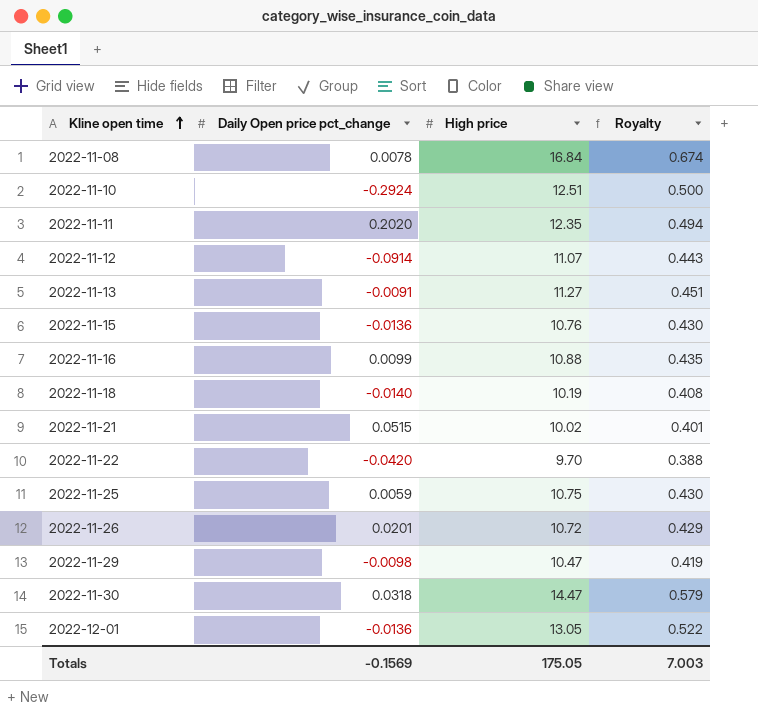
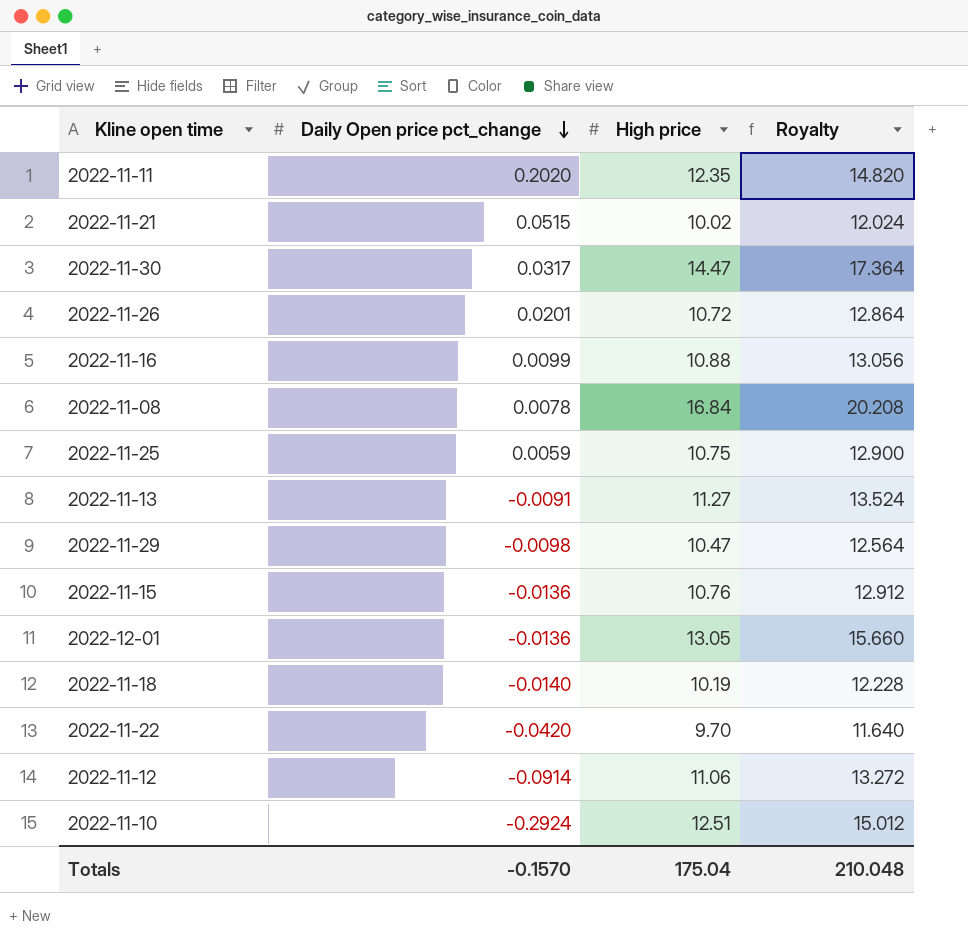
row order: Kline open time ascending -> Daily Open price pct_change descending
column Royalty | formula: [High price] * 0.04 -> [High price] * 1.2
2022-11-30 | Daily Open price pct_change: 0.0318 -> 0.0317
2022-11-12 | High price: 11.07 -> 11.06
Totals | Daily Open price pct_change: -0.1569 -> -0.1570
Totals | High price: 175.05 -> 175.04
Totals | Royalty: 7.003 -> 210.048

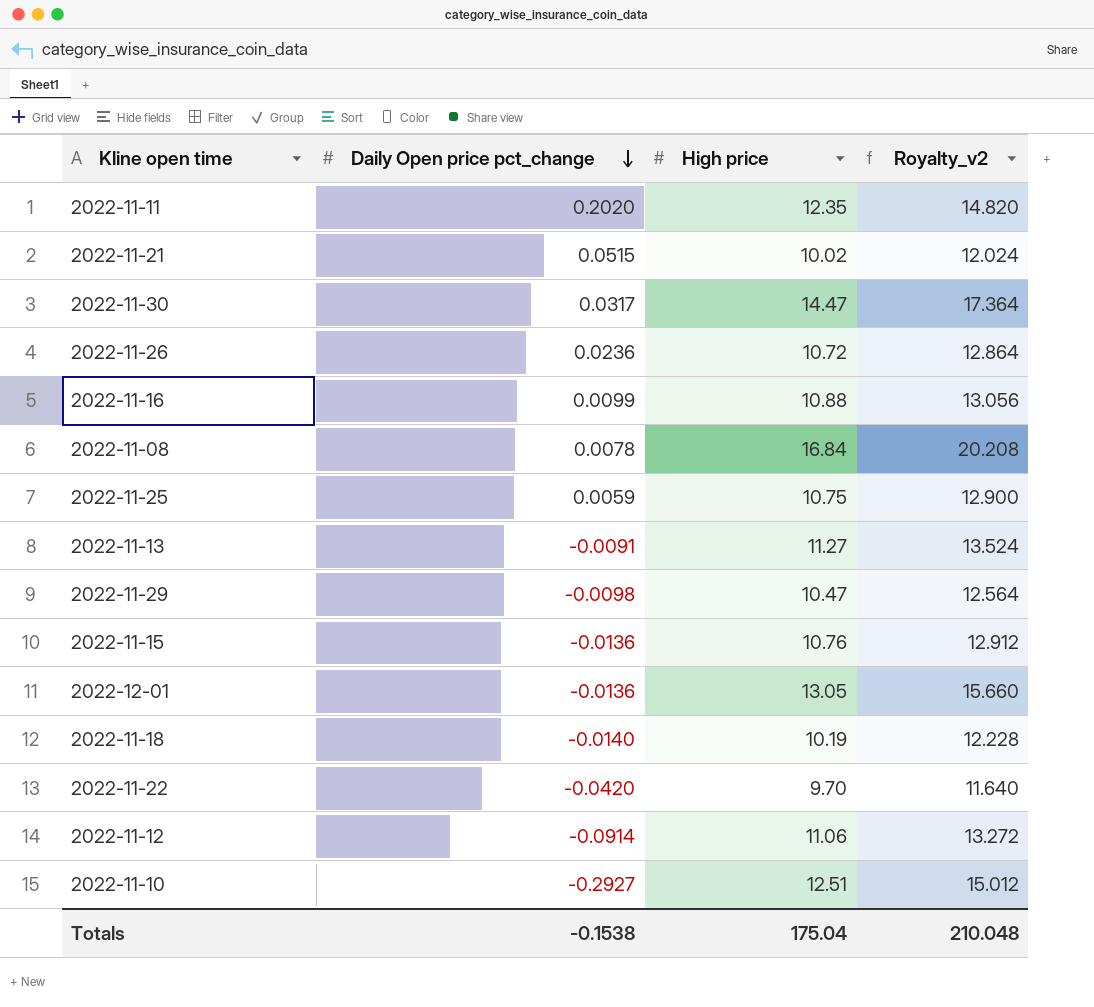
column name: Royalty -> Royalty_v2
2022-11-26 | Daily Open price pct_change: 0.0201 -> 0.0236
2022-11-10 | Daily Open price pct_change: -0.2924 -> -0.2927
Totals | Daily Open price pct_change: -0.1570 -> -0.1538

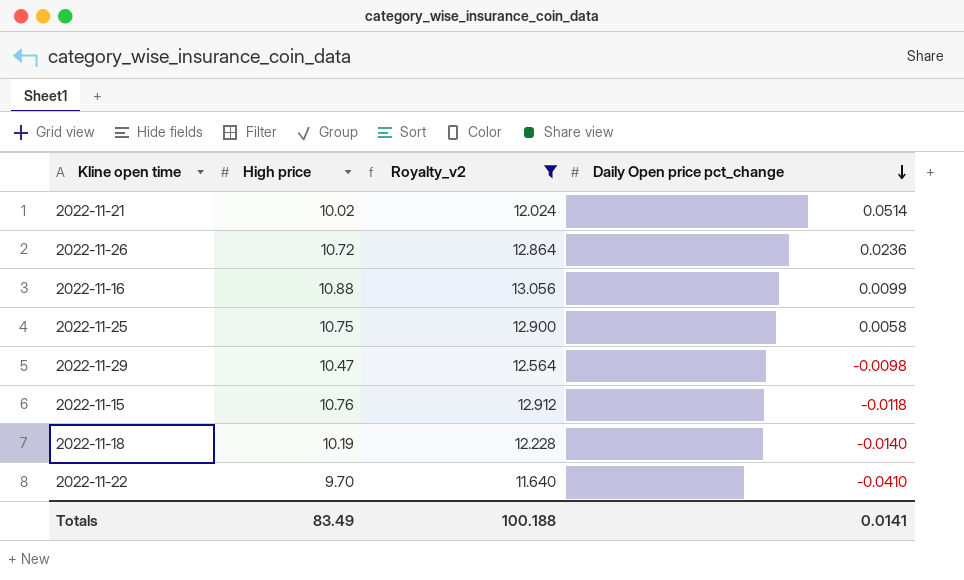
filter: none -> Royalty_v2 <= 13.056
column Daily Open price pct_change | position: 2 -> 4
2022-11-21 | Daily Open price pct_change: 0.0515 -> 0.0514
2022-11-25 | Daily Open price pct_change: 0.0059 -> 0.0058
2022-11-15 | Daily Open price pct_change: -0.0136 -> -0.0118
2022-11-22 | Daily Open price pct_change: -0.0420 -> -0.0410
Totals | High price: 175.04 -> 83.49
Totals | Royalty_v2: 210.048 -> 100.188
Totals | Daily Open price pct_change: -0.1538 -> 0.0141

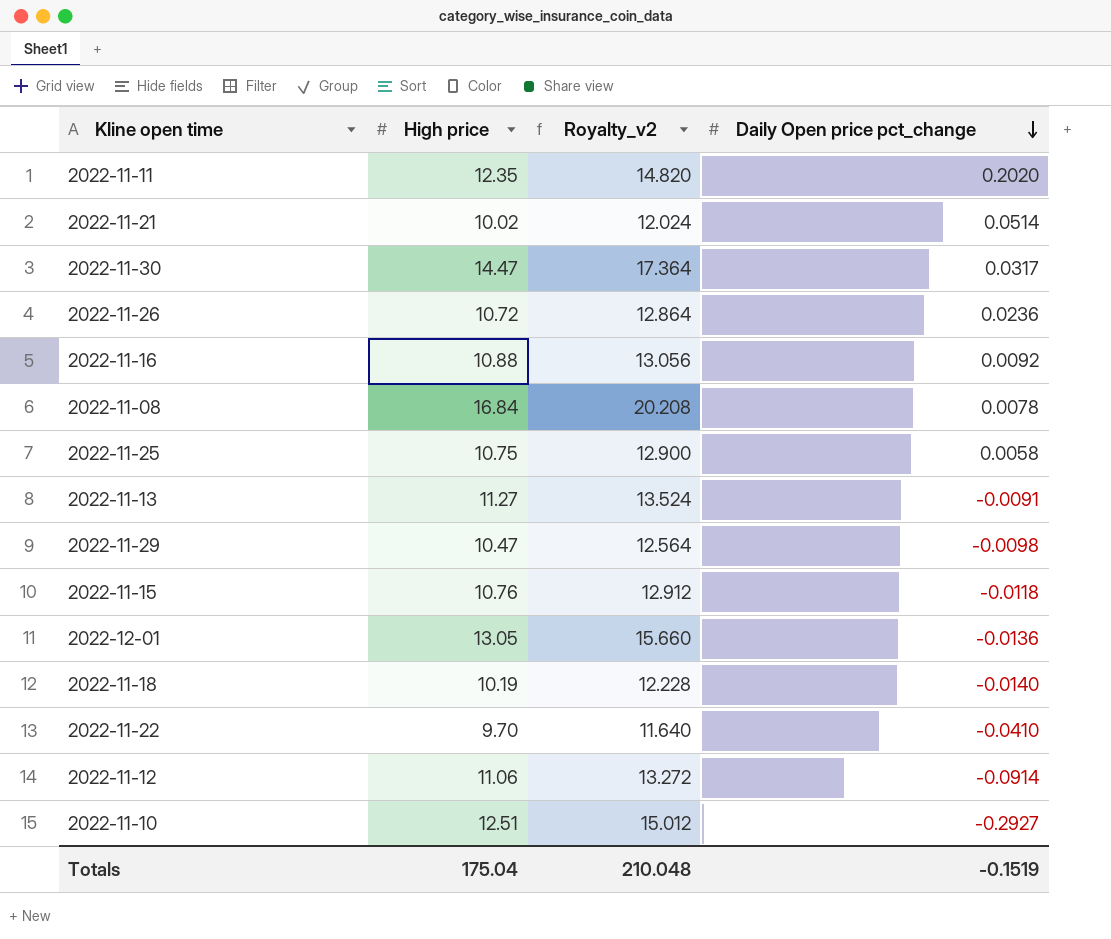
filter: Royalty_v2 <= 13.056 -> none
2022-11-16 | Daily Open price pct_change: 0.0099 -> 0.0092
Totals | High price: 83.49 -> 175.04
Totals | Royalty_v2: 100.188 -> 210.048
Totals | Daily Open price pct_change: 0.0141 -> -0.1519

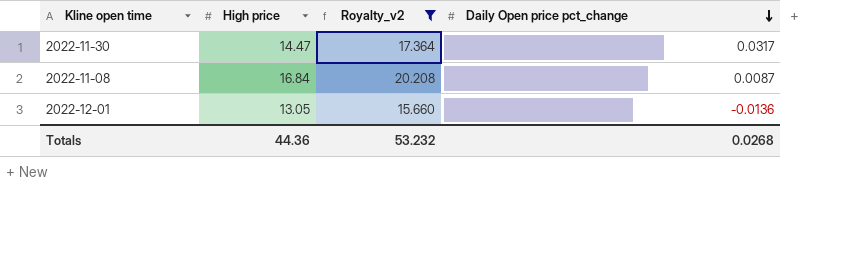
filter: none -> Royalty_v2 >= 15.660
2022-11-08 | Daily Open price pct_change: 0.0078 -> 0.0087
Totals | High price: 175.04 -> 44.36
Totals | Royalty_v2: 210.048 -> 53.232
Totals | Daily Open price pct_change: -0.1519 -> 0.0268

